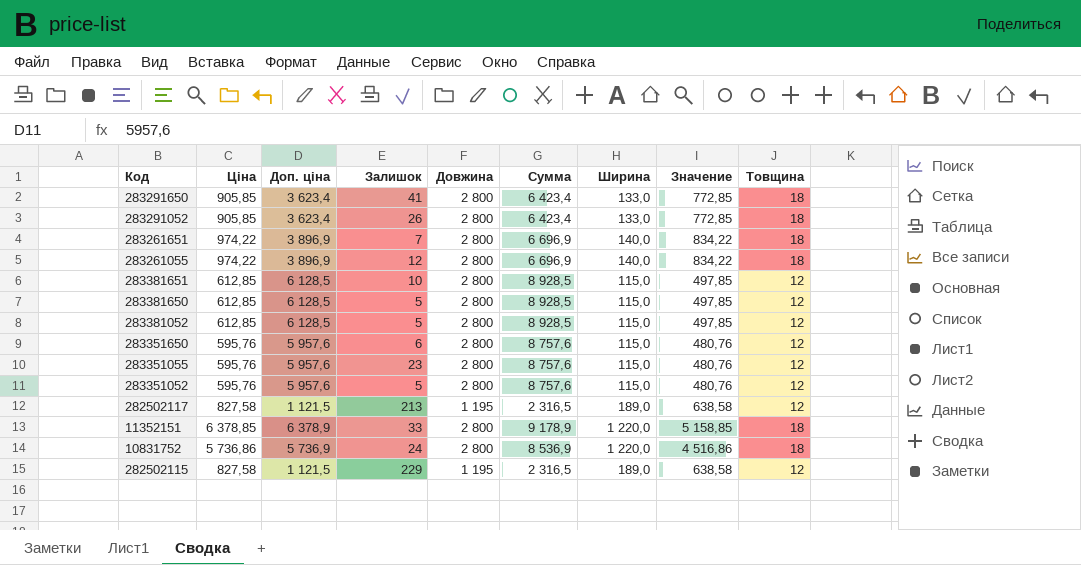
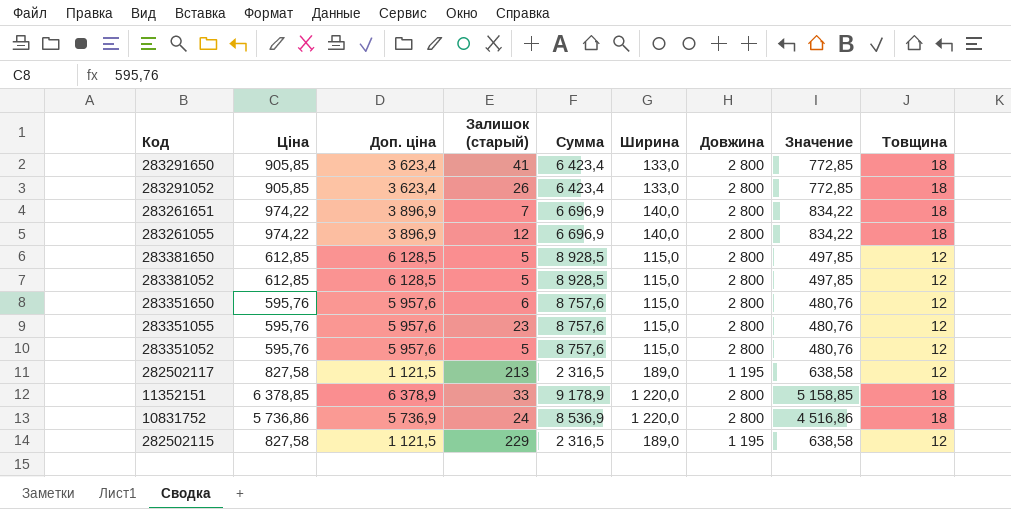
column name: Залишок -> Залишок (старый)
column Довжина | position: 5 -> 7
row 283381651: 612,85 | 6 128,5 | 10 | 2 800 | 8 928,5 | 115,0 | 497,85 | 12 -> none

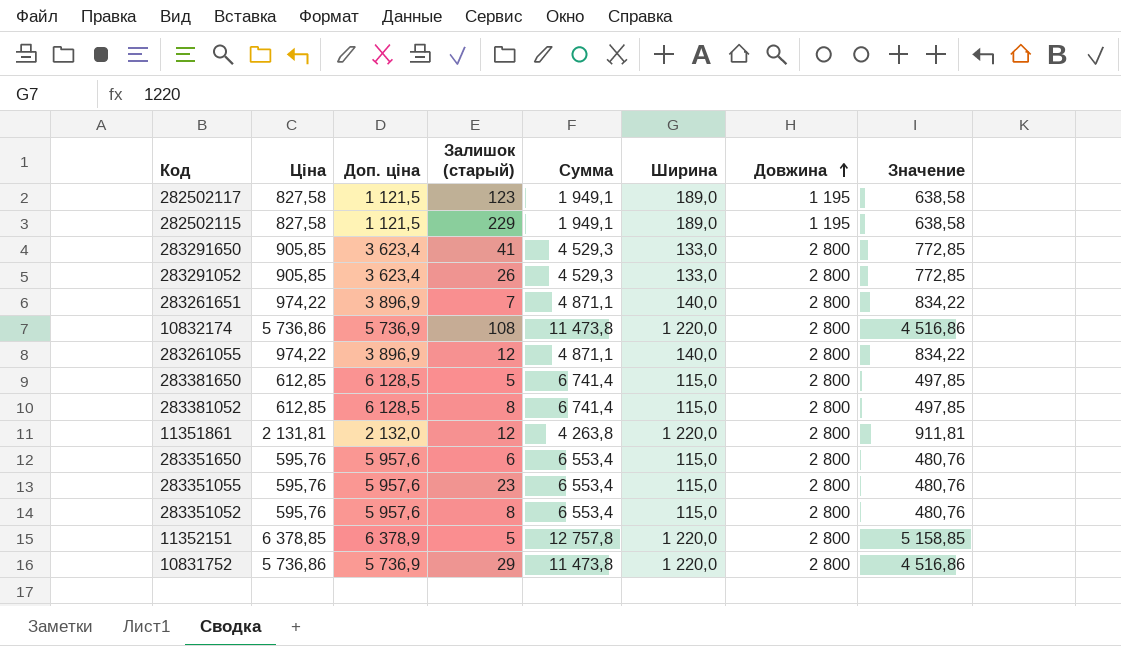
row order: none -> Довжина ascending
column Товщина | position: 9 -> none
column Сумма | formula: [Доп. ціна] + [Довжина] -> [Ціна] + [Доп. ціна]
282502117 | Залишок (старый): 213 -> 123
row 10832174: none -> 5 736,86 | 5 736,9 | 108 | 11 473,8 | 1 220,0 | 2 800 | 4 516,86
283381052 | Залишок (старый): 5 -> 8
row 11351861: none -> 2 131,81 | 2 132,0 | 12 | 4 263,8 | 1 220,0 | 2 800 | 911,81
283351052 | Залишок (старый): 5 -> 8
11352151 | Залишок (старый): 33 -> 5
10831752 | Залишок (старый): 24 -> 29

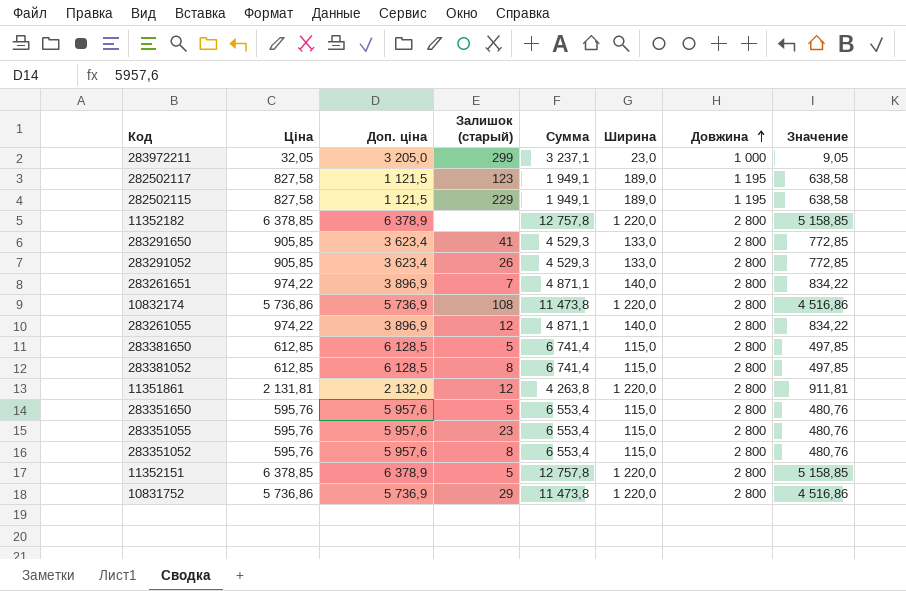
row 283972211: none -> 32,05 | 3 205,0 | 299 | 3 237,1 | 23,0 | 1 000 | 9,05
row 11352182: none -> 6 378,85 | 6 378,9 | none | 12 757,8 | 1 220,0 | 2 800 | 5 158,85
283351650 | Залишок (старый): 6 -> 5

